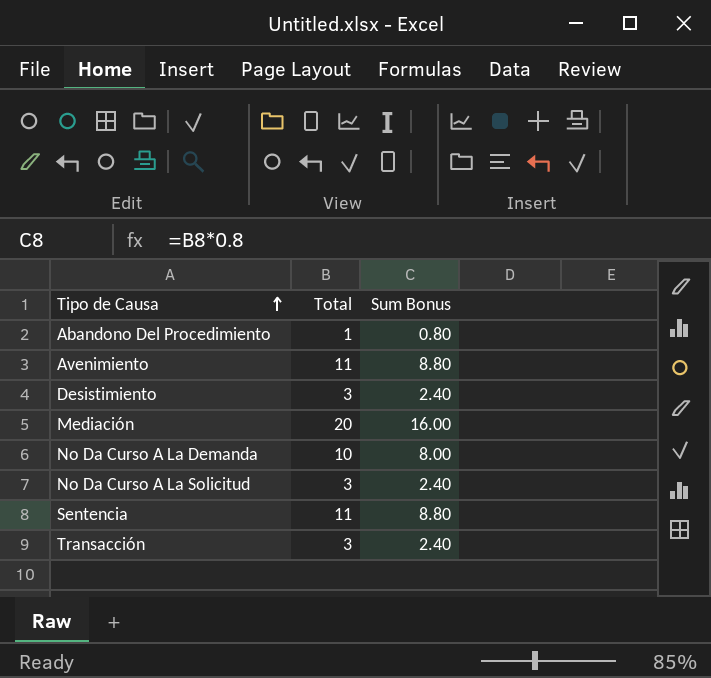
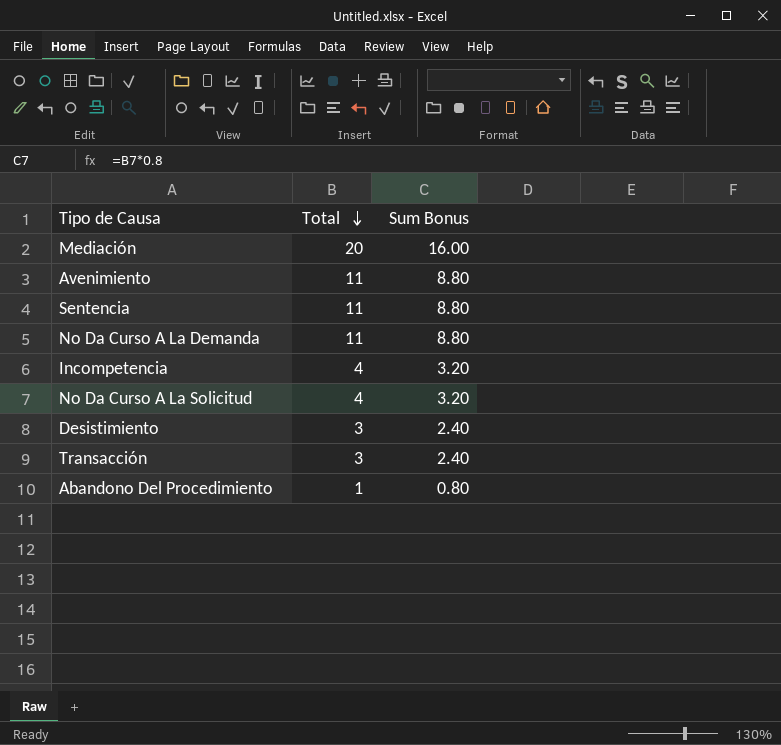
row order: Tipo de Causa ascending -> Total descending
No Da Curso A La Demanda | Total: 10 -> 11
No Da Curso A La Demanda | Sum Bonus: 8.00 -> 8.80
row Incompetencia: none -> 4 | 3.20
No Da Curso A La Solicitud | Total: 3 -> 4
No Da Curso A La Solicitud | Sum Bonus: 2.40 -> 3.20

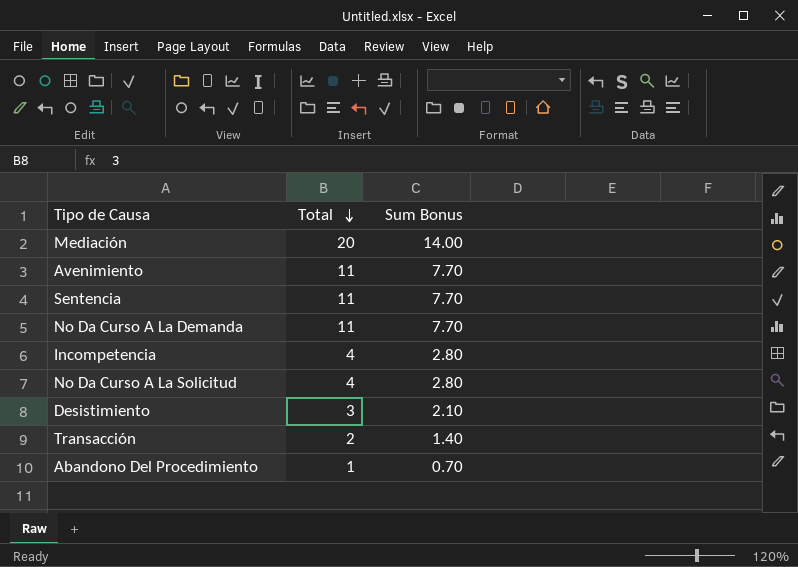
column Sum Bonus | formula: [Total] * 0.8 -> [Total] * 0.7
Transacción | Total: 3 -> 2

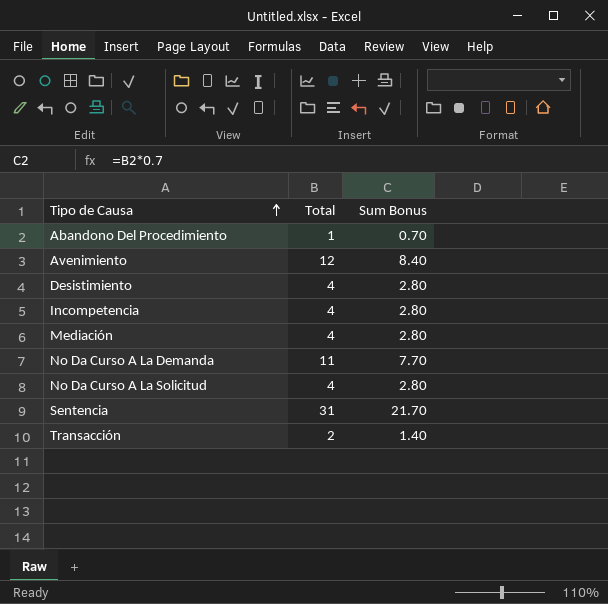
row order: Total descending -> Tipo de Causa ascending
Avenimiento | Total: 11 -> 12
Avenimiento | Sum Bonus: 7.70 -> 8.40
Desistimiento | Total: 3 -> 4
Desistimiento | Sum Bonus: 2.10 -> 2.80
Mediación | Total: 20 -> 4
Mediación | Sum Bonus: 14.00 -> 2.80
Sentencia | Total: 11 -> 31
Sentencia | Sum Bonus: 7.70 -> 21.70

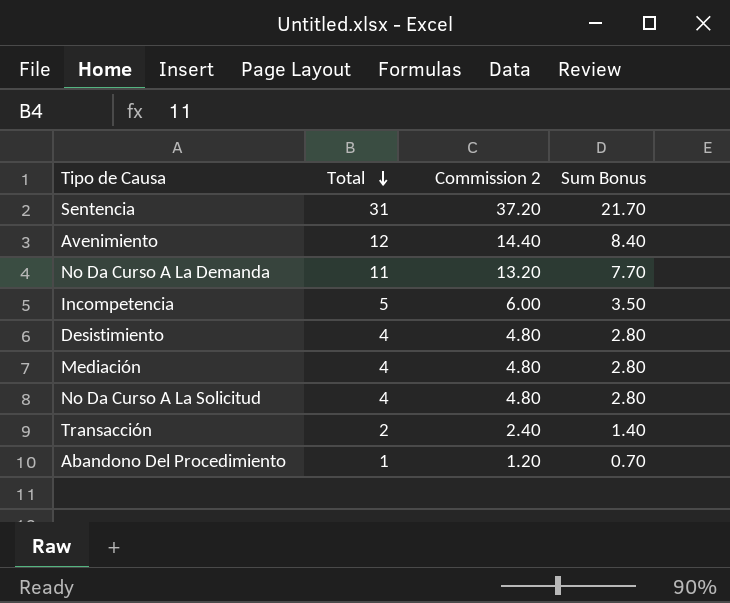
row order: Tipo de Causa ascending -> Total descending
column Commission 2 | formula: none -> [Total] * 1.2
Incompetencia | Total: 4 -> 5
Incompetencia | Sum Bonus: 2.80 -> 3.50

